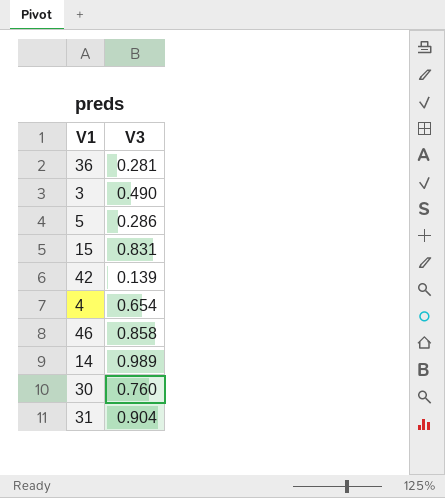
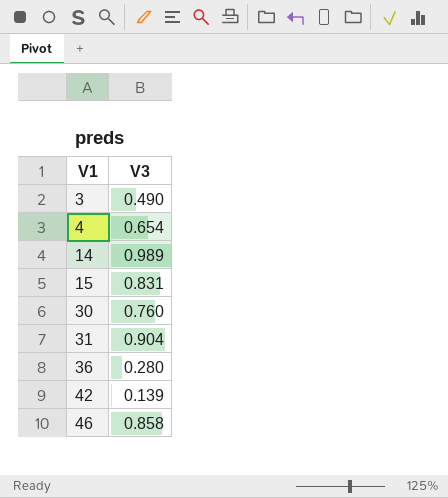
row order: none -> V1 ascending
row 5: 0.286 -> none
36 | V3: 0.281 -> 0.280

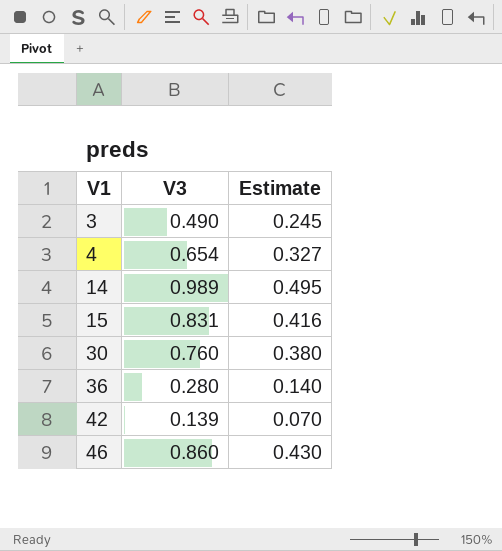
column Estimate | formula: none -> [V3] * 0.5
row 31: 0.904 -> none
46 | V3: 0.858 -> 0.860

